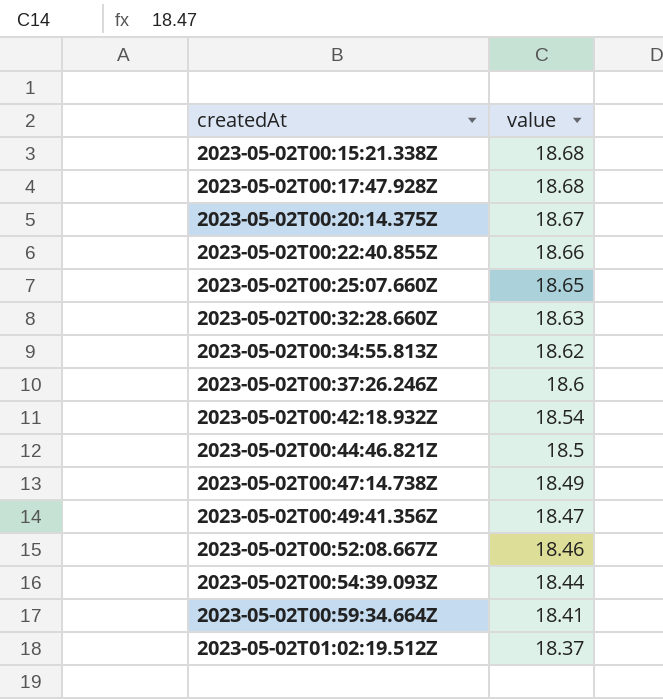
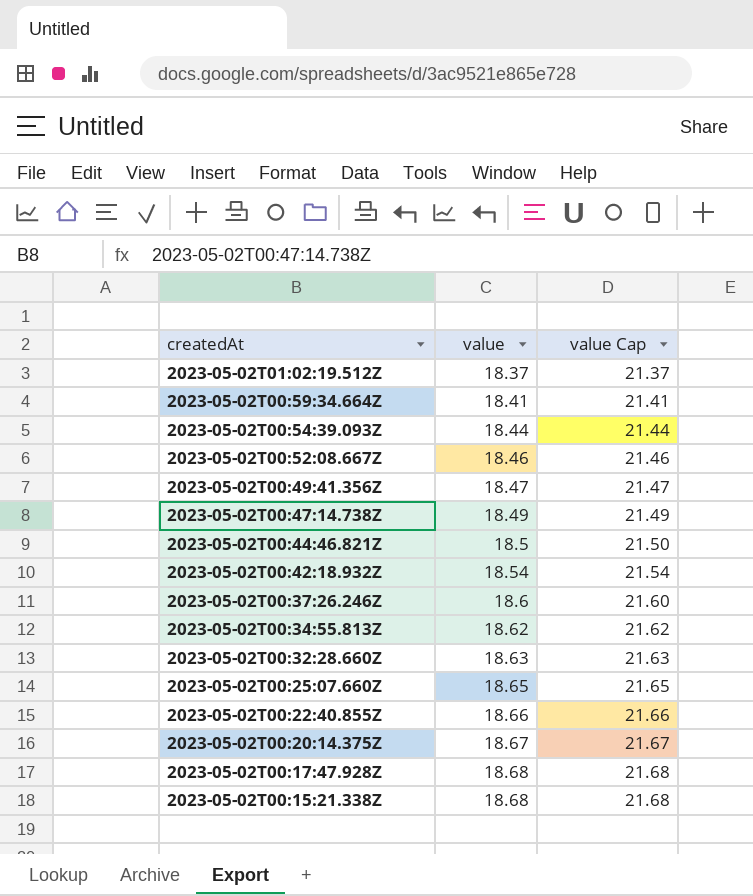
row order: createdAt ascending -> createdAt descending
column value Cap | formula: none -> [value] + 3

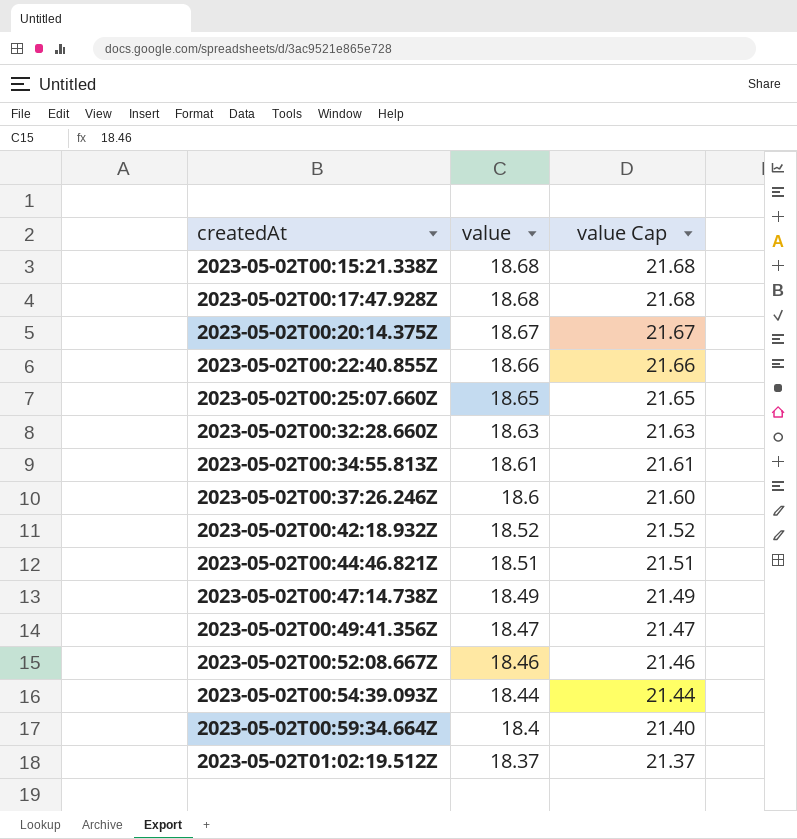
row order: createdAt descending -> createdAt ascending
2023-05-02T00:34:55.813Z | value: 18.62 -> 18.61
2023-05-02T00:34:55.813Z | value Cap: 21.62 -> 21.61
2023-05-02T00:42:18.932Z | value: 18.54 -> 18.52
2023-05-02T00:42:18.932Z | value Cap: 21.54 -> 21.52
2023-05-02T00:44:46.821Z | value: 18.5 -> 18.51
2023-05-02T00:44:46.821Z | value Cap: 21.50 -> 21.51
2023-05-02T00:59:34.664Z | value: 18.41 -> 18.4
2023-05-02T00:59:34.664Z | value Cap: 21.41 -> 21.40

